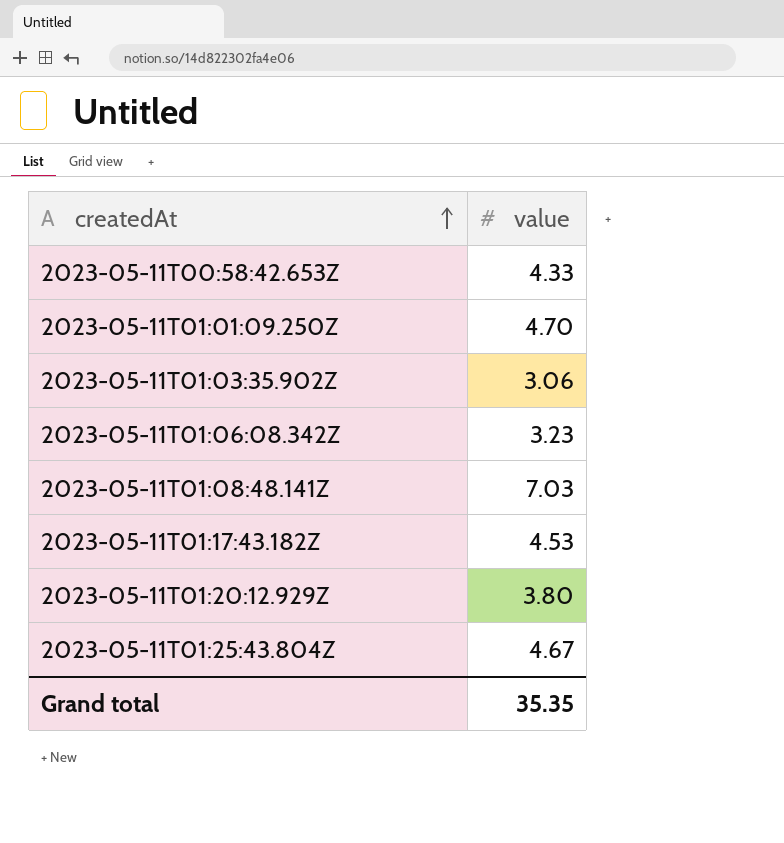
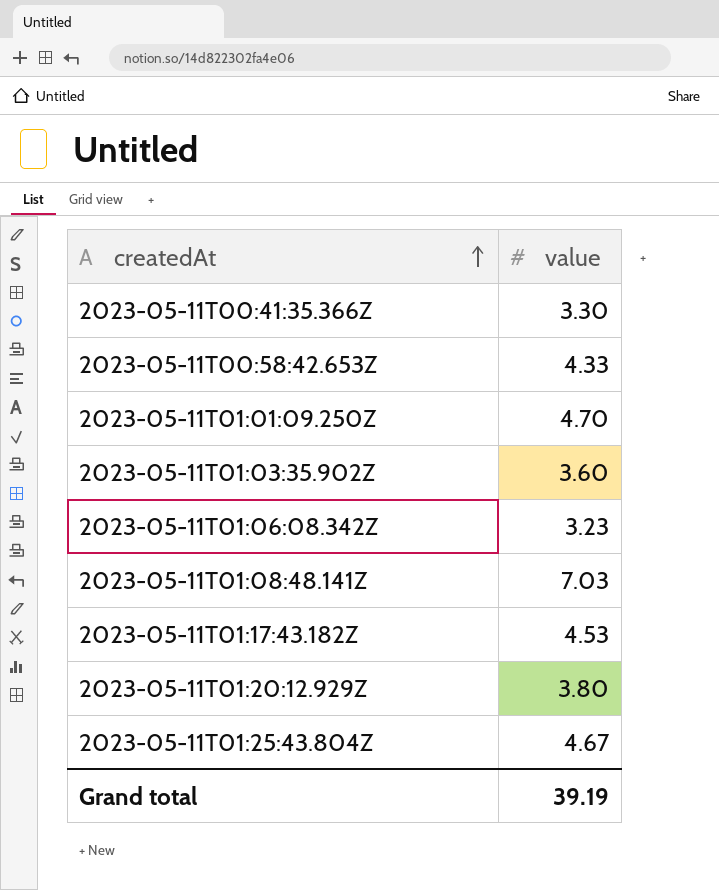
row 2023-05-11T00:41:35.366Z: none -> 3.30
2023-05-11T01:03:35.902Z | value: 3.06 -> 3.60
Grand total | value: 35.35 -> 39.19

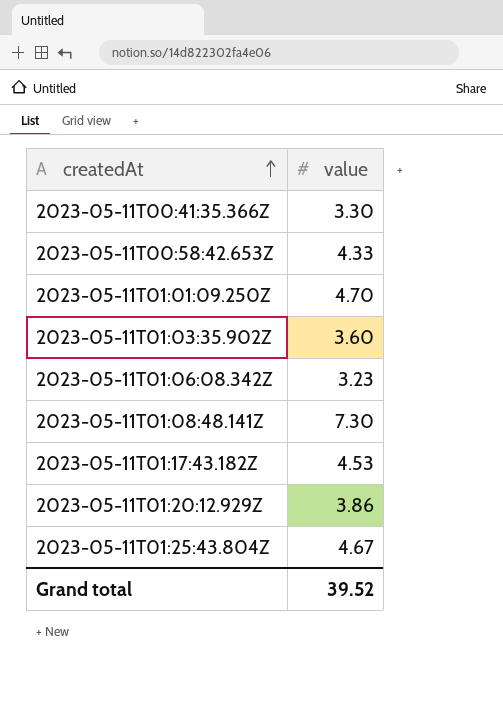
2023-05-11T01:08:48.141Z | value: 7.03 -> 7.30
2023-05-11T01:20:12.929Z | value: 3.80 -> 3.86
Grand total | value: 39.19 -> 39.52

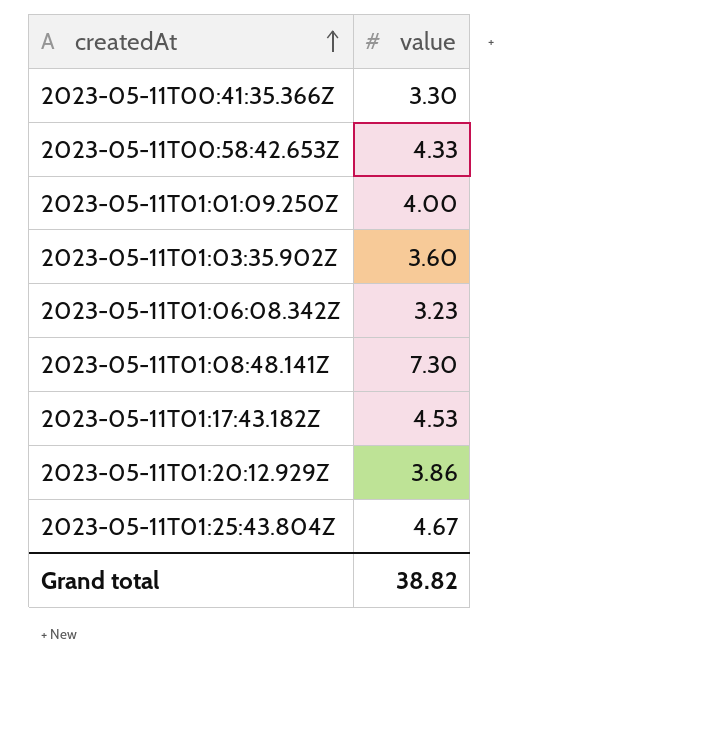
2023-05-11T01:01:09.250Z | value: 4.70 -> 4.00
Grand total | value: 39.52 -> 38.82

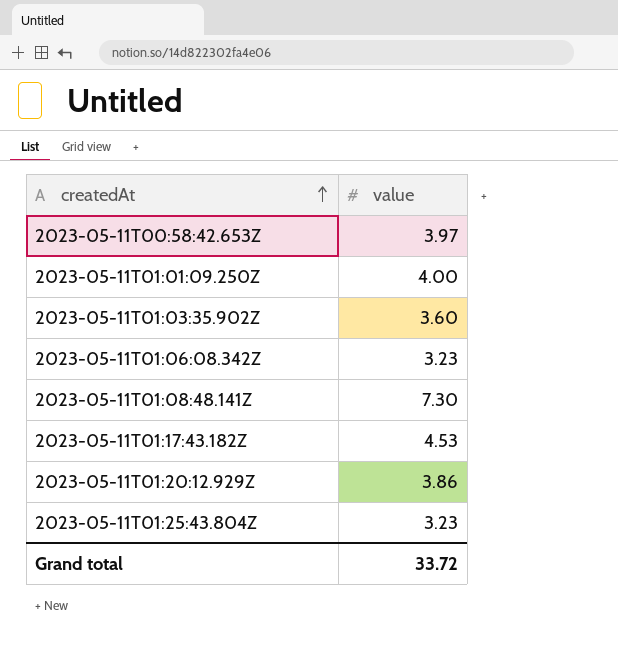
row 2023-05-11T00:41:35.366Z: 3.30 -> none
2023-05-11T00:58:42.653Z | value: 4.33 -> 3.97
2023-05-11T01:25:43.804Z | value: 4.67 -> 3.23
Grand total | value: 38.82 -> 33.72

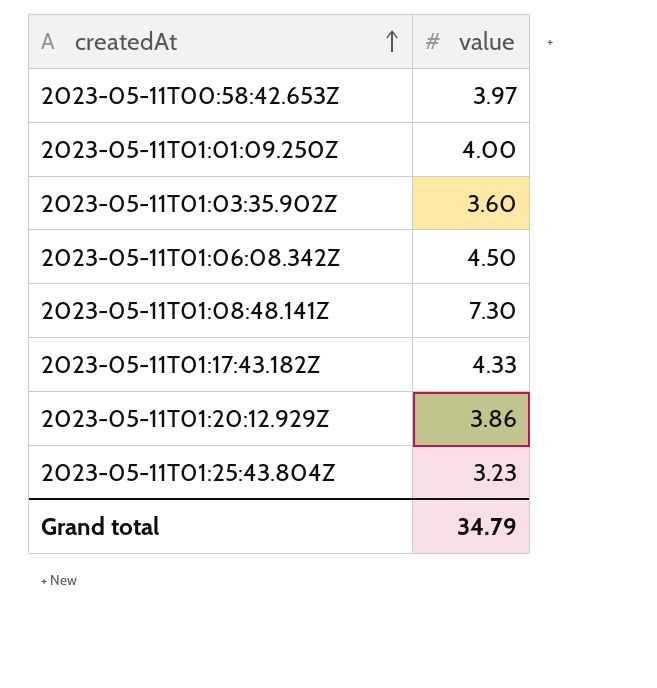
2023-05-11T01:06:08.342Z | value: 3.23 -> 4.50
2023-05-11T01:17:43.182Z | value: 4.53 -> 4.33
Grand total | value: 33.72 -> 34.79

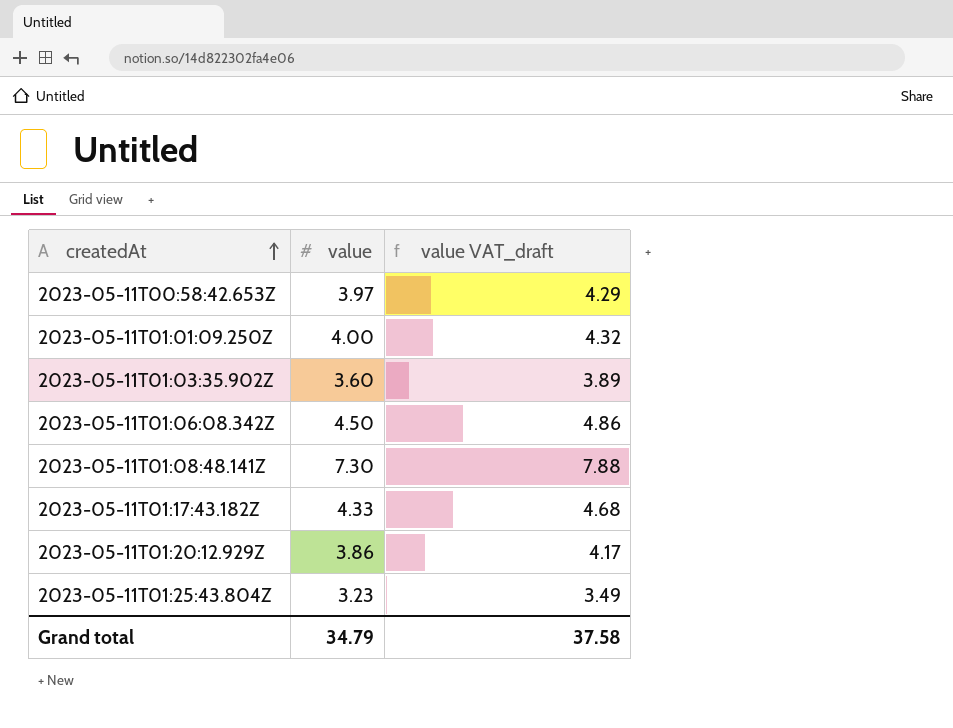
column value VAT_draft | formula: none -> [value] * 1.08

